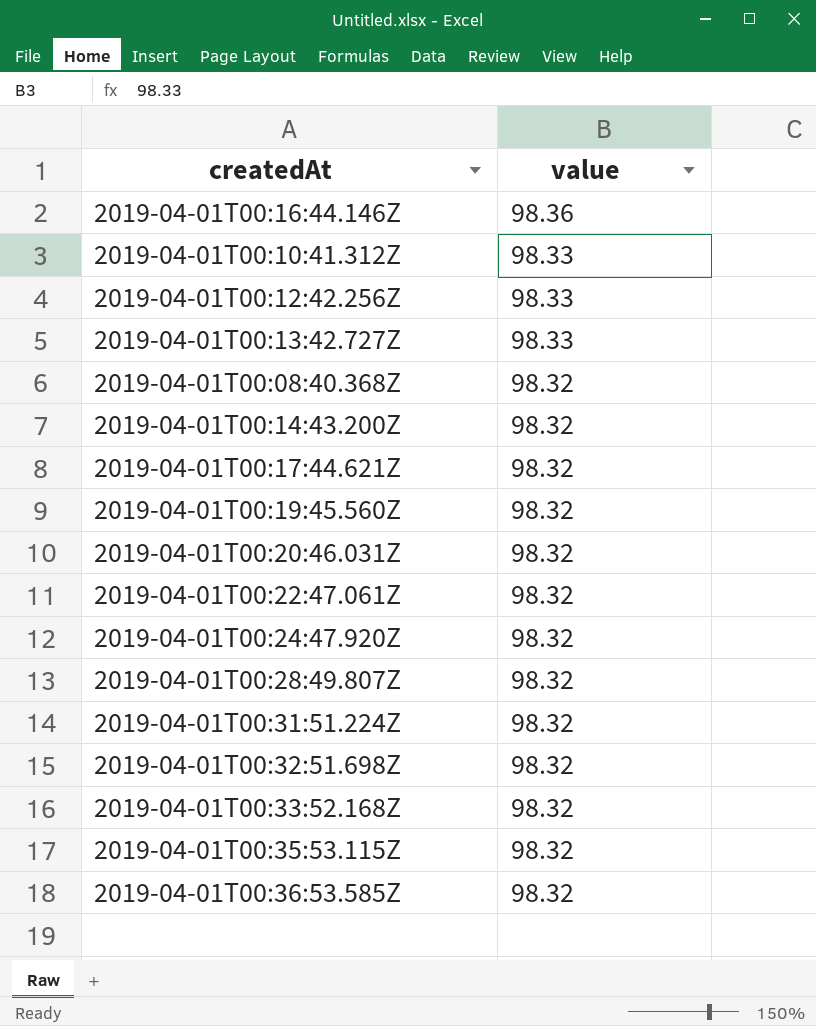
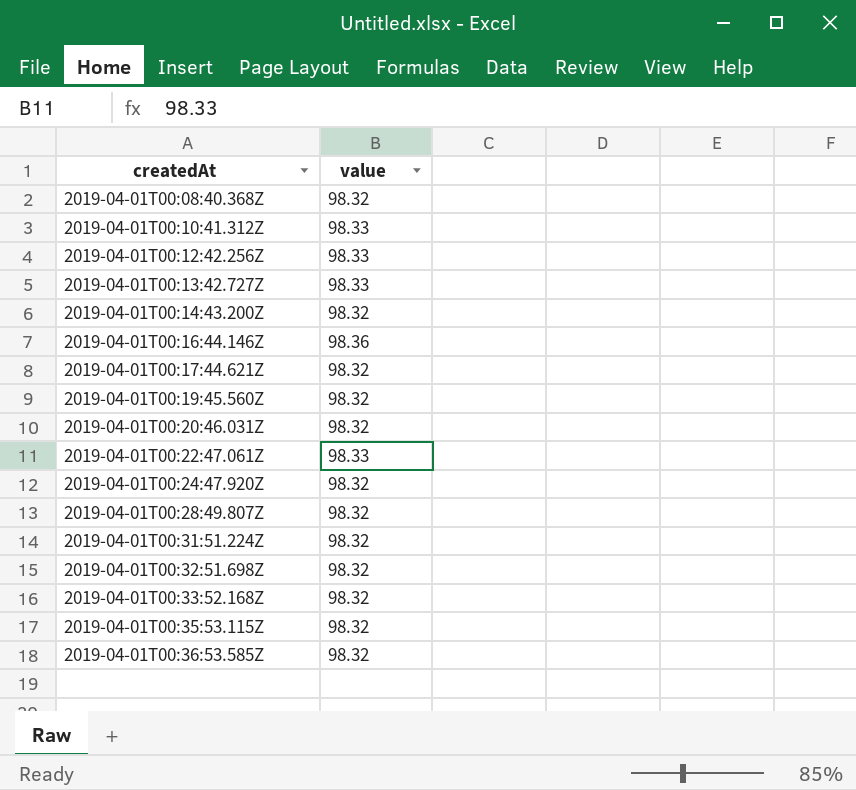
row order: value descending -> createdAt ascending
2019-04-01T00:22:47.061Z | value: 98.32 -> 98.33

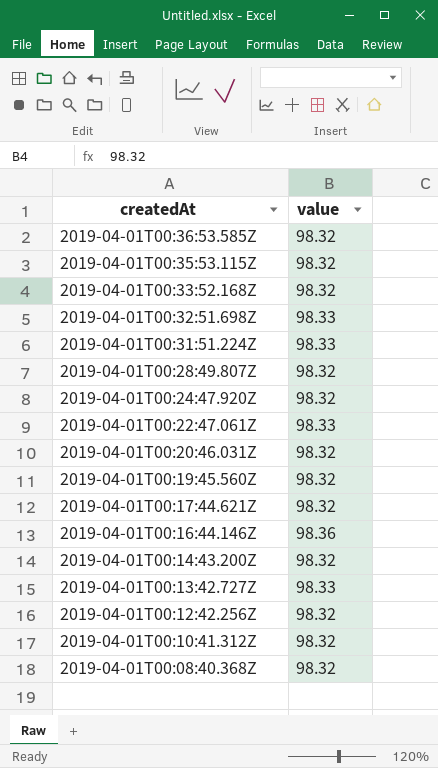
row order: createdAt ascending -> createdAt descending
2019-04-01T00:32:51.698Z | value: 98.32 -> 98.33
2019-04-01T00:31:51.224Z | value: 98.32 -> 98.33
2019-04-01T00:12:42.256Z | value: 98.33 -> 98.32
2019-04-01T00:10:41.312Z | value: 98.33 -> 98.32

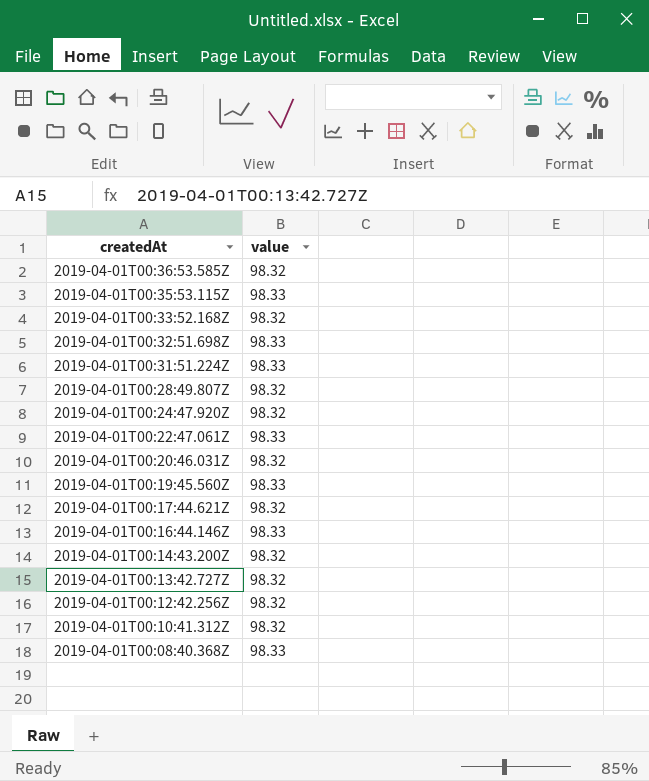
2019-04-01T00:35:53.115Z | value: 98.32 -> 98.33
2019-04-01T00:19:45.560Z | value: 98.32 -> 98.33
2019-04-01T00:16:44.146Z | value: 98.36 -> 98.33
2019-04-01T00:13:42.727Z | value: 98.33 -> 98.32
2019-04-01T00:08:40.368Z | value: 98.32 -> 98.33

